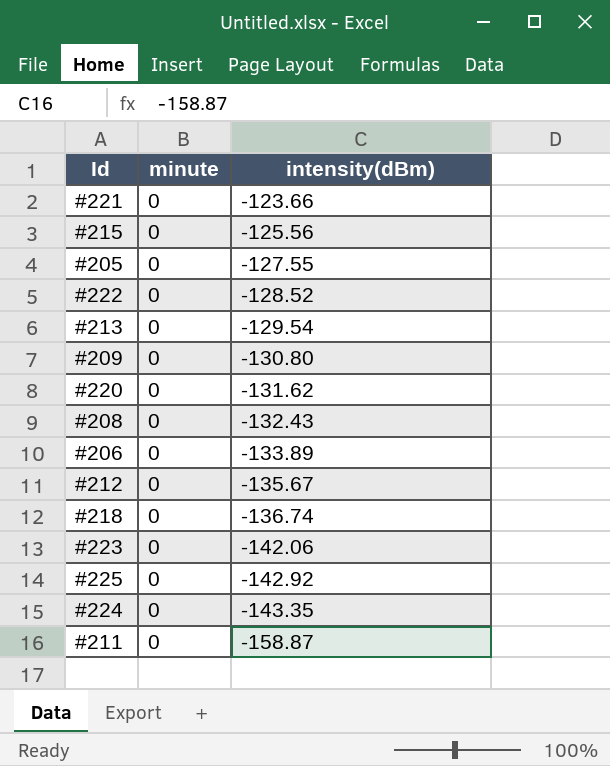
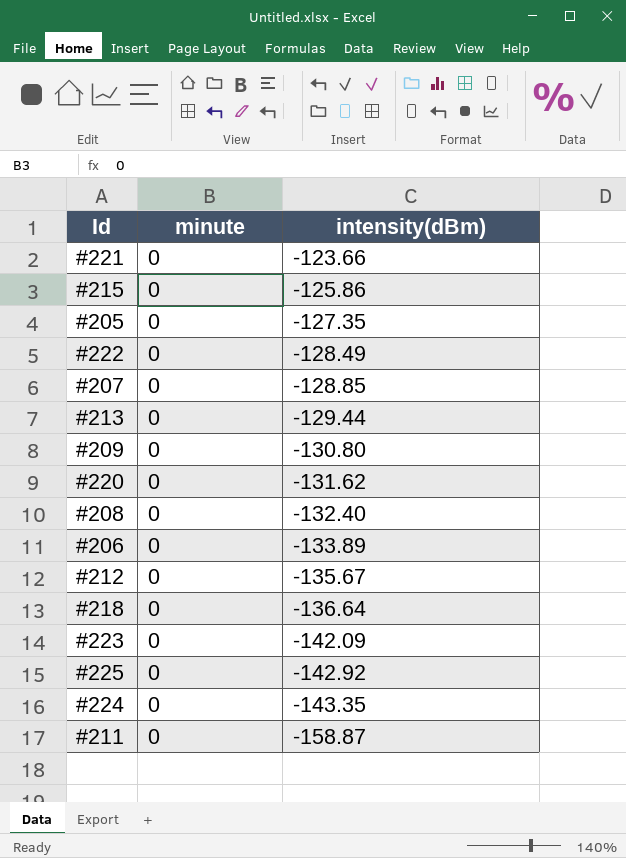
#215 | intensity(dBm): -125.56 -> -125.86
#205 | intensity(dBm): -127.55 -> -127.35
#222 | intensity(dBm): -128.52 -> -128.49
row #207: none -> 0 | -128.85
#213 | intensity(dBm): -129.54 -> -129.44
#208 | intensity(dBm): -132.43 -> -132.40
#218 | intensity(dBm): -136.74 -> -136.64
#223 | intensity(dBm): -142.06 -> -142.09

